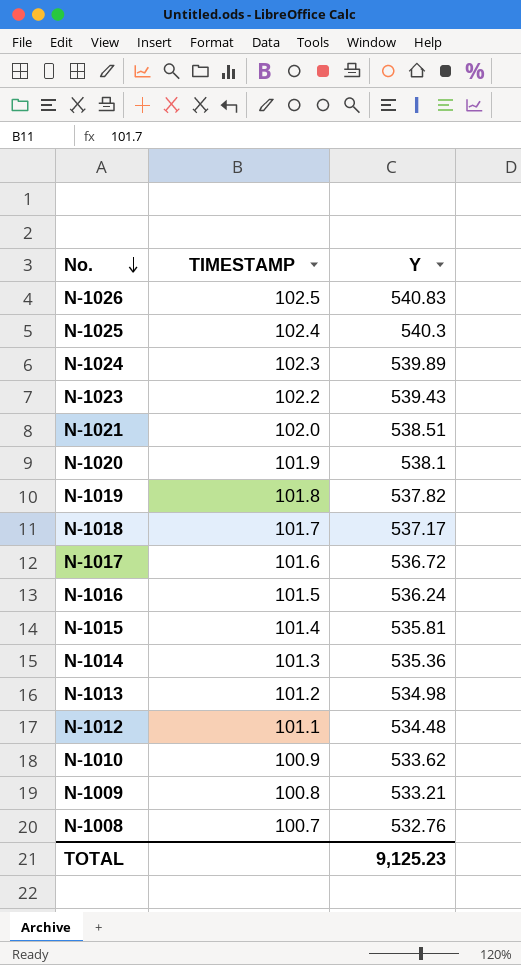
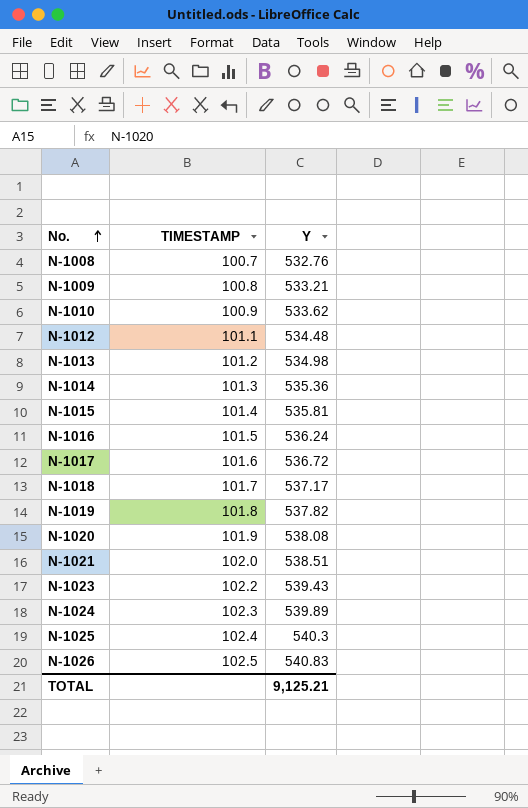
row order: No. descending -> No. ascending
N-1020 | Y: 538.1 -> 538.08
TOTAL | Y: 9,125.23 -> 9,125.21

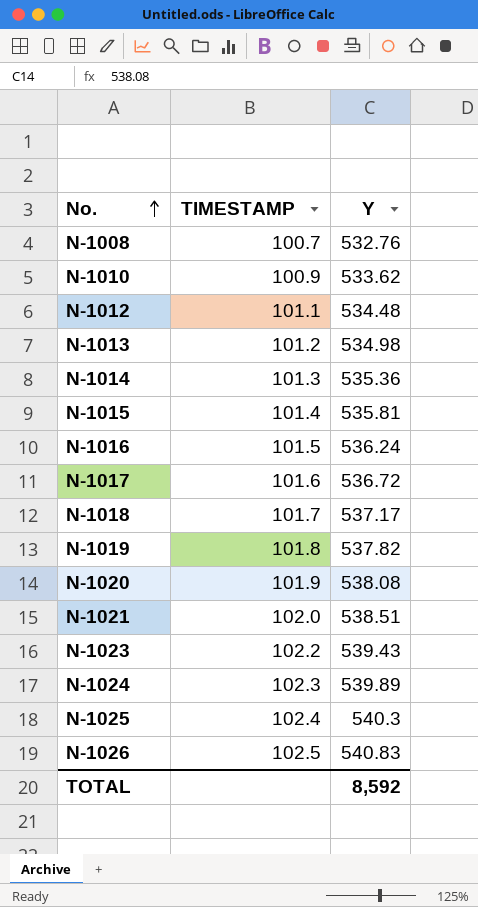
row N-1009: 100.8 | 533.21 -> none
TOTAL | Y: 9,125.21 -> 8,592

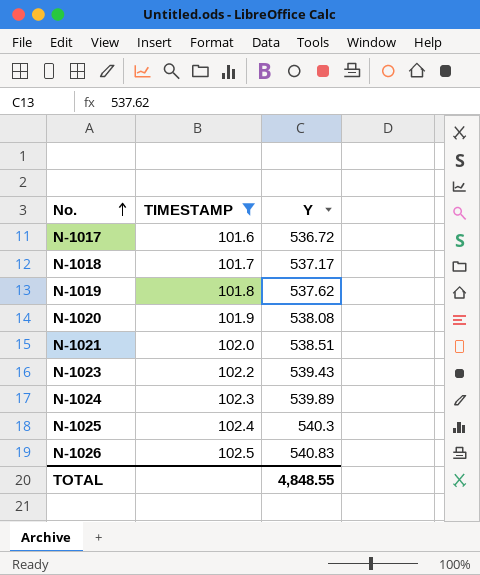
filter: none -> TIMESTAMP >= 101.6
N-1019 | Y: 537.82 -> 537.62
TOTAL | Y: 8,592 -> 4,848.55

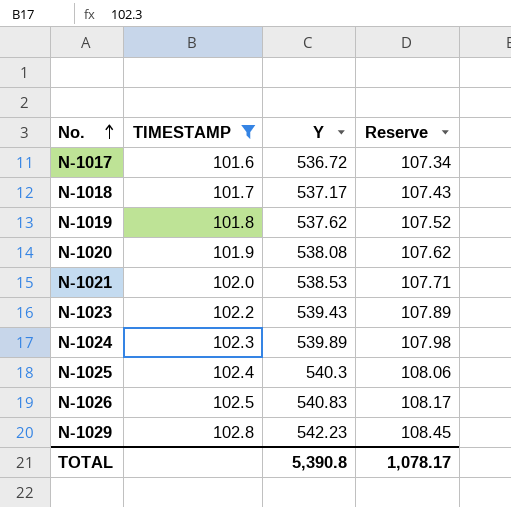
column Reserve | formula: none -> [Y] * 0.2
N-1021 | Y: 538.51 -> 538.53
row N-1029: none -> 102.8 | 542.23 | 108.45
TOTAL | Y: 4,848.55 -> 5,390.8

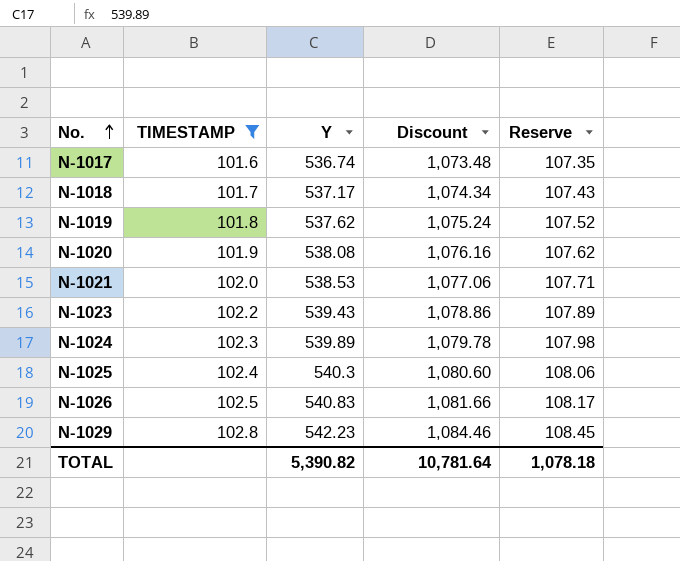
column Discount | formula: none -> [Y] * 2
N-1017 | Y: 536.72 -> 536.74
N-1017 | Reserve: 107.34 -> 107.35
TOTAL | Y: 5,390.8 -> 5,390.82
TOTAL | Reserve: 1,078.17 -> 1,078.18

